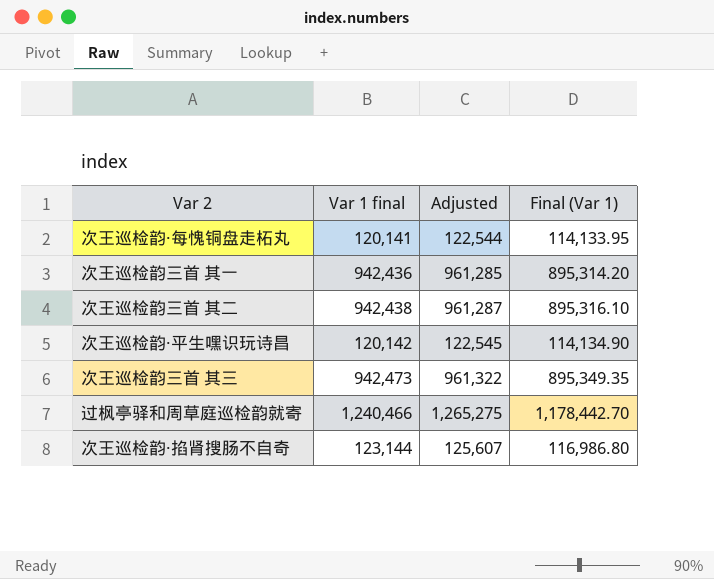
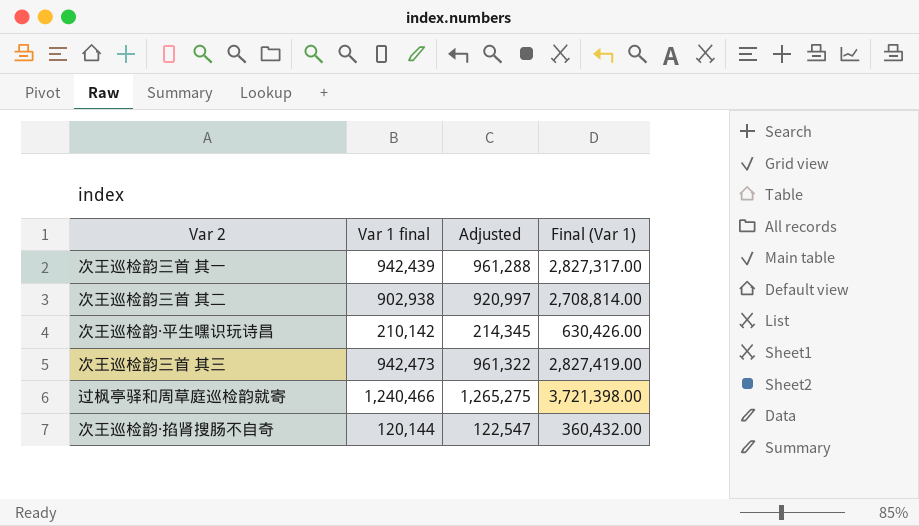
column Final (Var 1) | formula: [Var 1 final] * 0.95 -> [Var 1 final] * 3
row 次王巡检韵·每愧铜盘走柘丸: 120,141 | 122,544 | 114,133.95 -> none
次王巡检韵三首 其一 | Var 1 final: 942,436 -> 942,439
次王巡检韵三首 其一 | Adjusted: 961,285 -> 961,288
次王巡检韵三首 其二 | Var 1 final: 942,438 -> 902,938
次王巡检韵三首 其二 | Adjusted: 961,287 -> 920,997
次王巡检韵·平生嘿识玩诗昌 | Var 1 final: 120,142 -> 210,142
次王巡检韵·平生嘿识玩诗昌 | Adjusted: 122,545 -> 214,345
次王巡检韵·掐肾搜肠不自奇 | Var 1 final: 123,144 -> 120,144
次王巡检韵·掐肾搜肠不自奇 | Adjusted: 125,607 -> 122,547

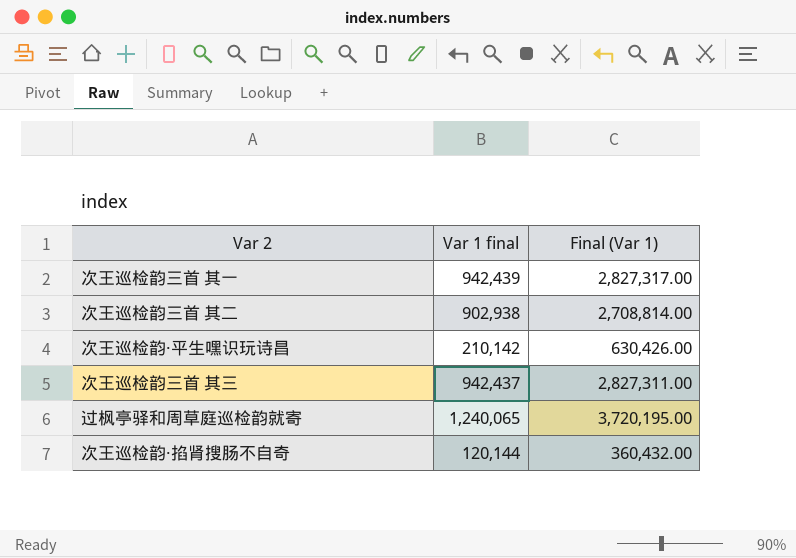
column Adjusted | formula: [Var 1 final] * 1.02 -> none
次王巡检韵三首 其三 | Var 1 final: 942,473 -> 942,437
次王巡检韵三首 其三 | Final (Var 1): 2,827,419.00 -> 2,827,311.00
过枫亭驿和周草庭巡检韵就寄 | Var 1 final: 1,240,466 -> 1,240,065
过枫亭驿和周草庭巡检韵就寄 | Final (Var 1): 3,721,398.00 -> 3,720,195.00

